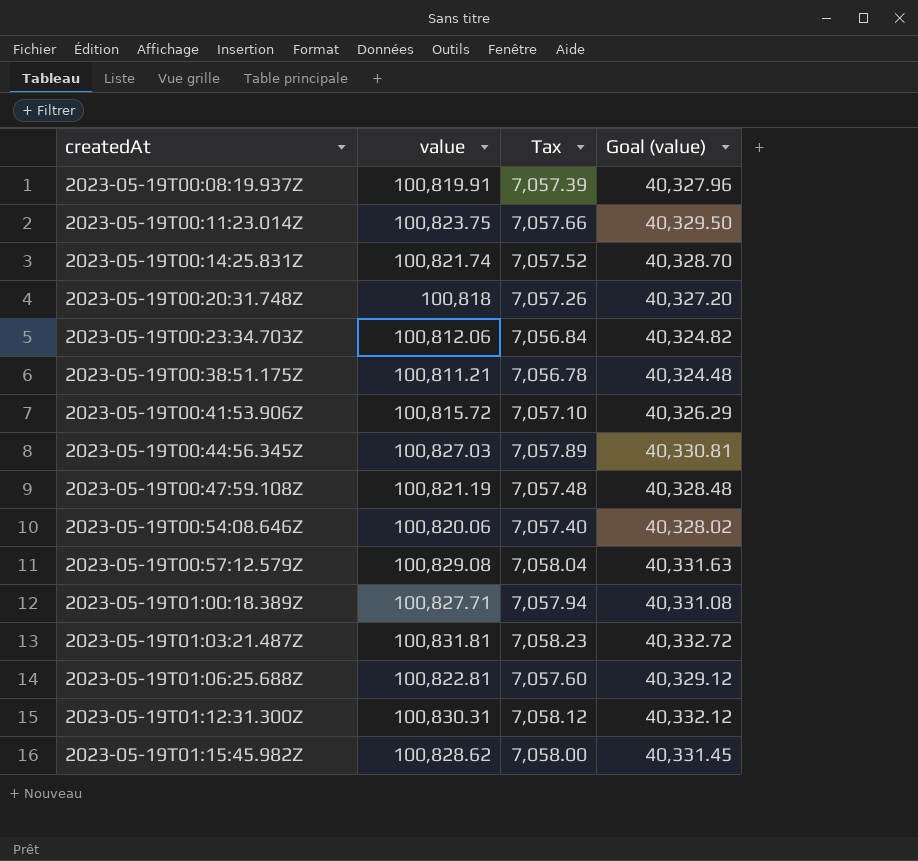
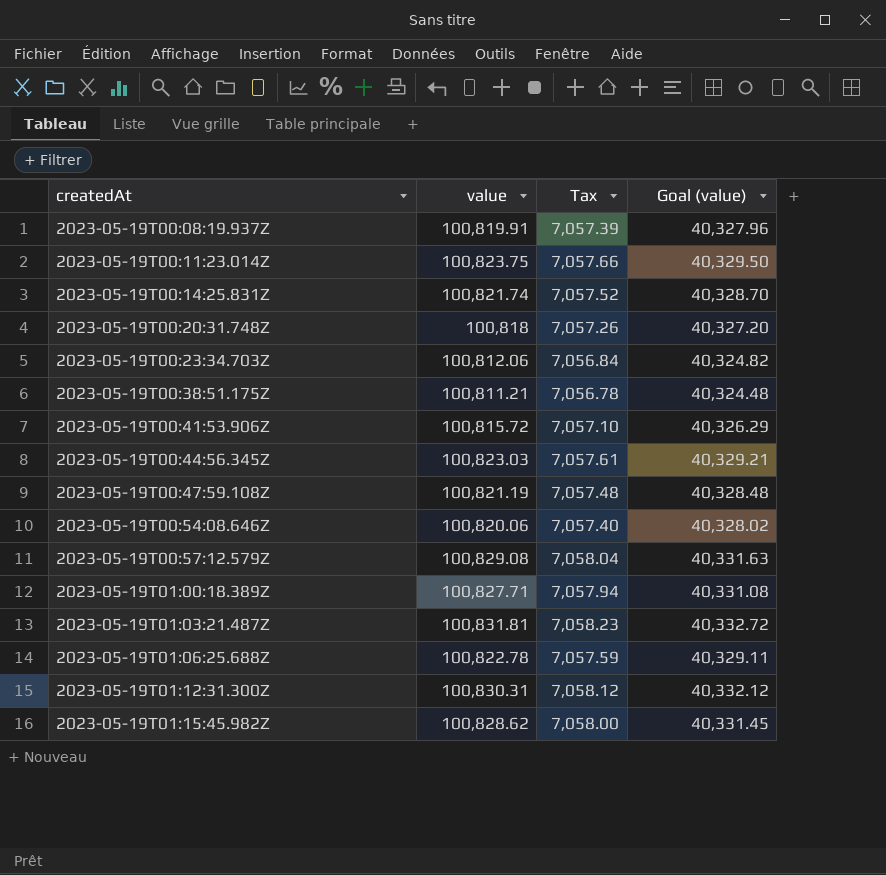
2023-05-19T00:44:56.345Z | value: 100,827.03 -> 100,823.03
2023-05-19T00:44:56.345Z | Tax: 7,057.89 -> 7,057.61
2023-05-19T00:44:56.345Z | Goal (value): 40,330.81 -> 40,329.21
2023-05-19T01:06:25.688Z | value: 100,822.81 -> 100,822.78
2023-05-19T01:06:25.688Z | Tax: 7,057.60 -> 7,057.59
2023-05-19T01:06:25.688Z | Goal (value): 40,329.12 -> 40,329.11

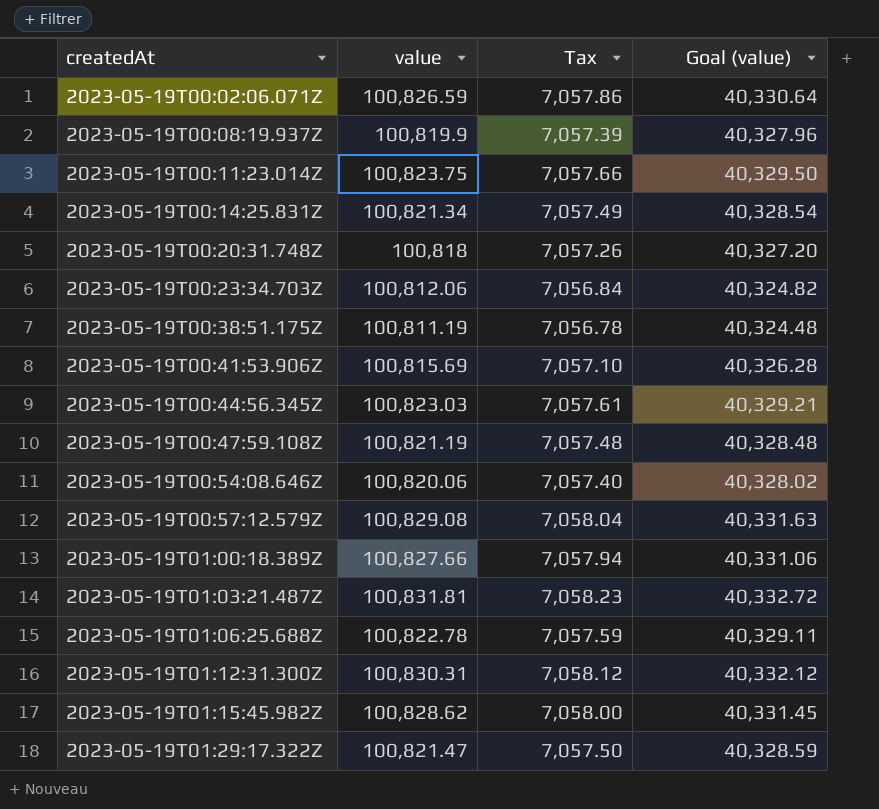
row 2023-05-19T00:02:06.071Z: none -> 100,826.59 | 7,057.86 | 40,330.64
2023-05-19T00:08:19.937Z | value: 100,819.91 -> 100,819.9
2023-05-19T00:14:25.831Z | value: 100,821.74 -> 100,821.34
2023-05-19T00:14:25.831Z | Tax: 7,057.52 -> 7,057.49
2023-05-19T00:14:25.831Z | Goal (value): 40,328.70 -> 40,328.54
2023-05-19T00:38:51.175Z | value: 100,811.21 -> 100,811.19
2023-05-19T00:41:53.906Z | value: 100,815.72 -> 100,815.69
2023-05-19T00:41:53.906Z | Goal (value): 40,326.29 -> 40,326.28
2023-05-19T01:00:18.389Z | value: 100,827.71 -> 100,827.66
2023-05-19T01:00:18.389Z | Goal (value): 40,331.08 -> 40,331.06
row 2023-05-19T01:29:17.322Z: none -> 100,821.47 | 7,057.50 | 40,328.59

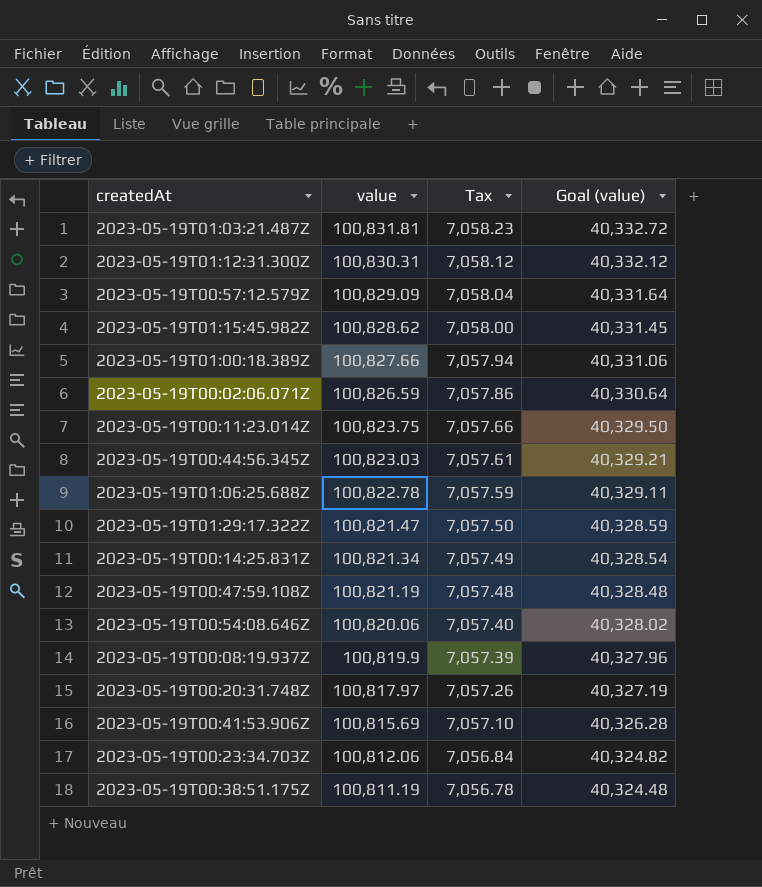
row order: createdAt ascending -> value descending
2023-05-19T00:57:12.579Z | value: 100,829.08 -> 100,829.09
2023-05-19T00:57:12.579Z | Goal (value): 40,331.63 -> 40,331.64
2023-05-19T00:20:31.748Z | value: 100,818 -> 100,817.97
2023-05-19T00:20:31.748Z | Goal (value): 40,327.20 -> 40,327.19

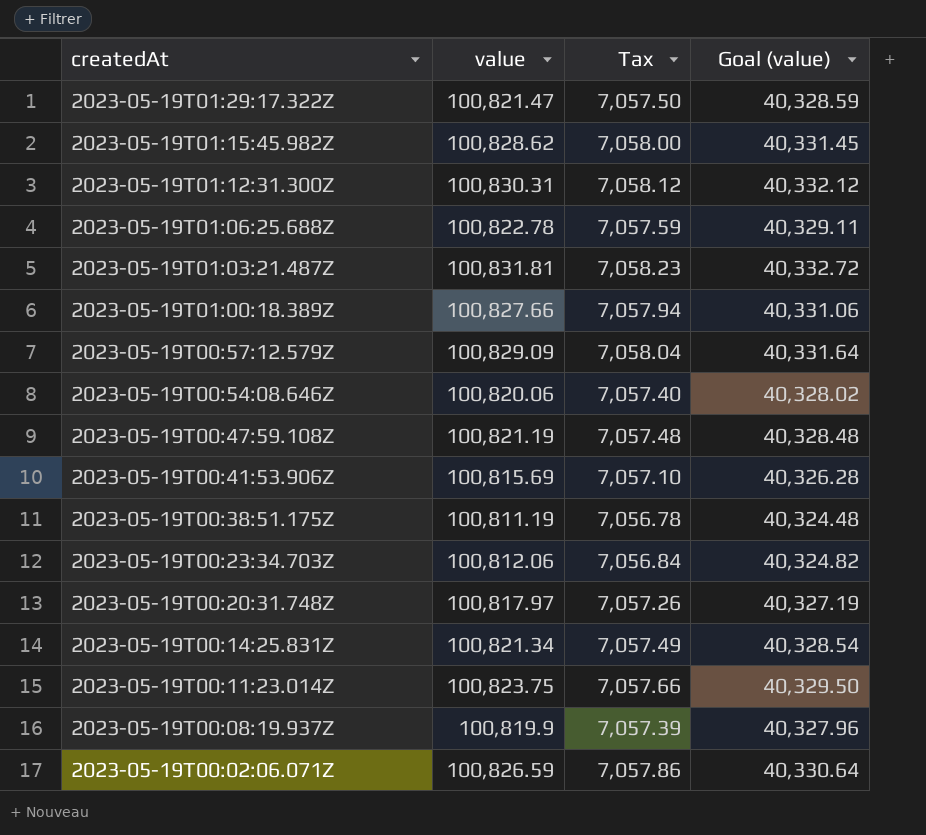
row order: value descending -> createdAt descending
row 2023-05-19T00:44:56.345Z: 100,823.03 | 7,057.61 | 40,329.21 -> none

